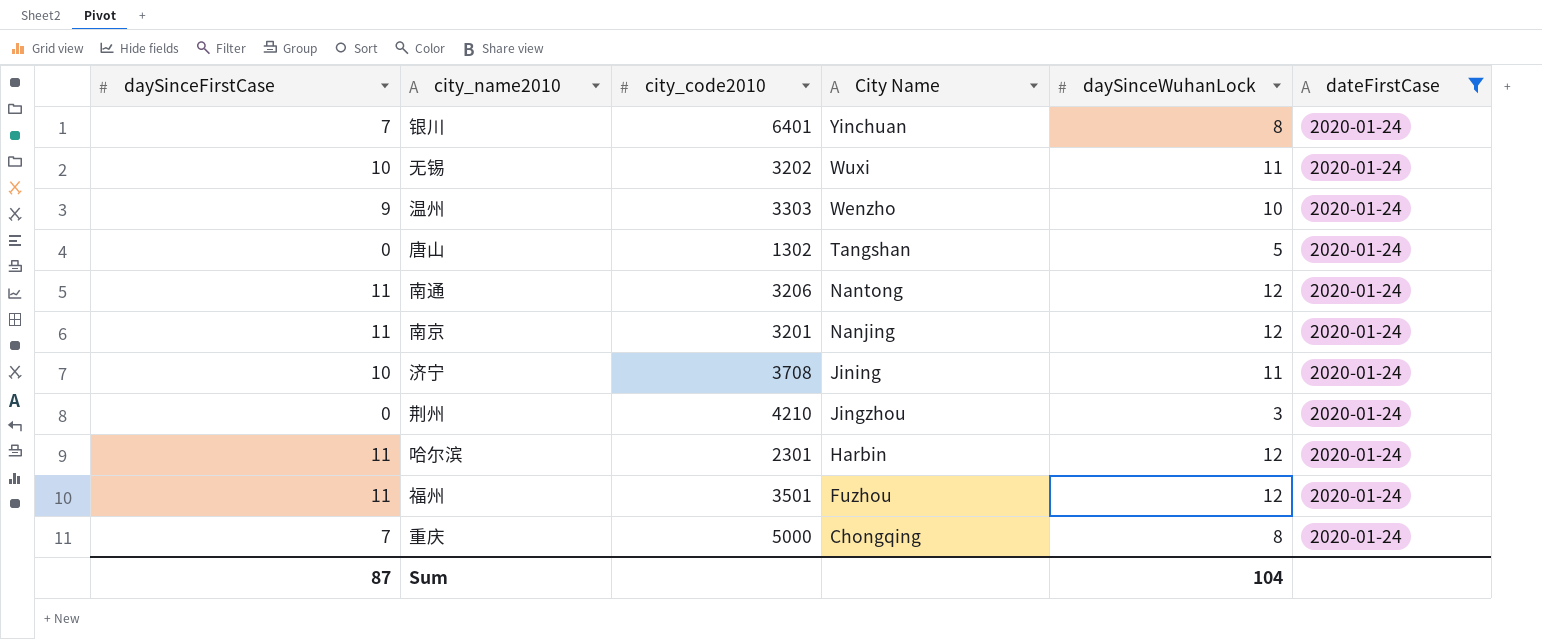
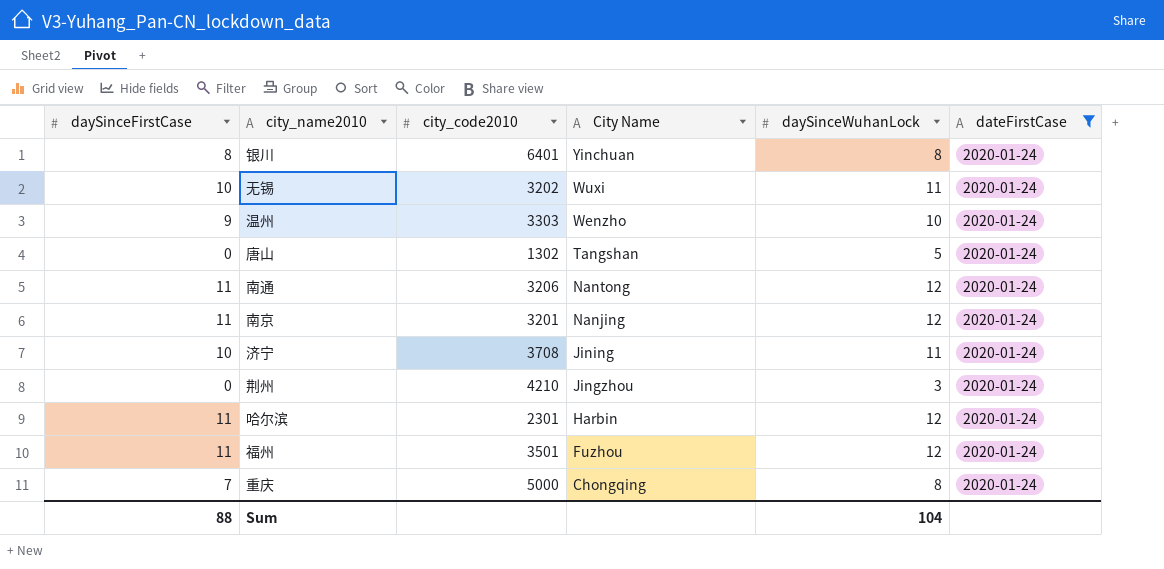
银川 | daySinceFirstCase: 7 -> 8
Sum | daySinceFirstCase: 87 -> 88

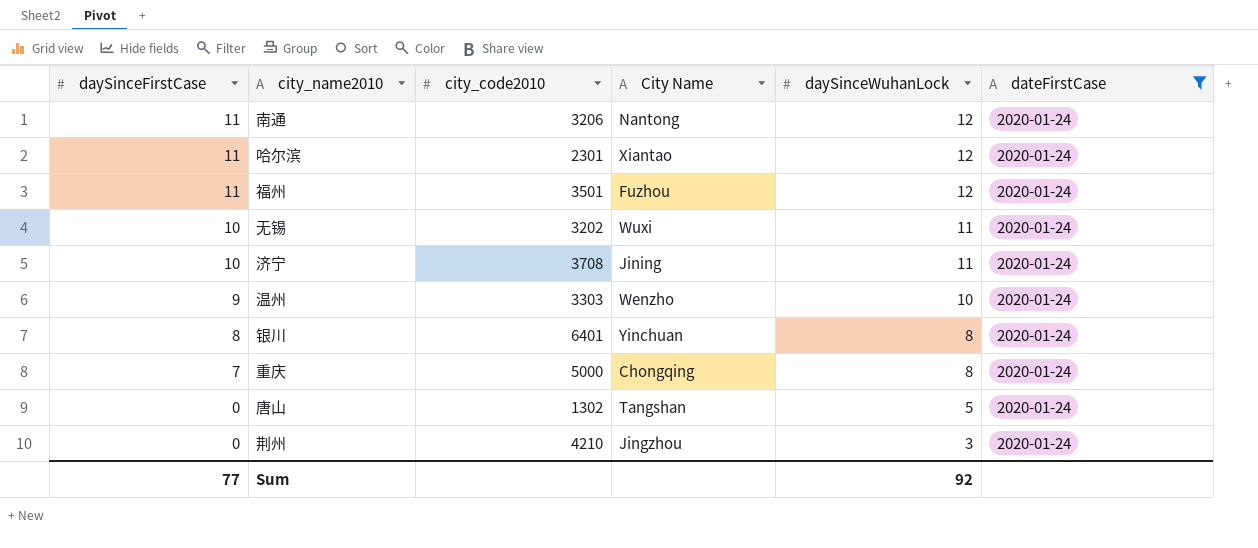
row order: City Name descending -> daySinceFirstCase descending
row 南京: 11 | 3201 | Nanjing | 12 | 2020-01-24 -> none
哈尔滨 | City Name: Harbin -> Xiantao
Sum | daySinceFirstCase: 88 -> 77
Sum | daySinceWuhanLock: 104 -> 92

